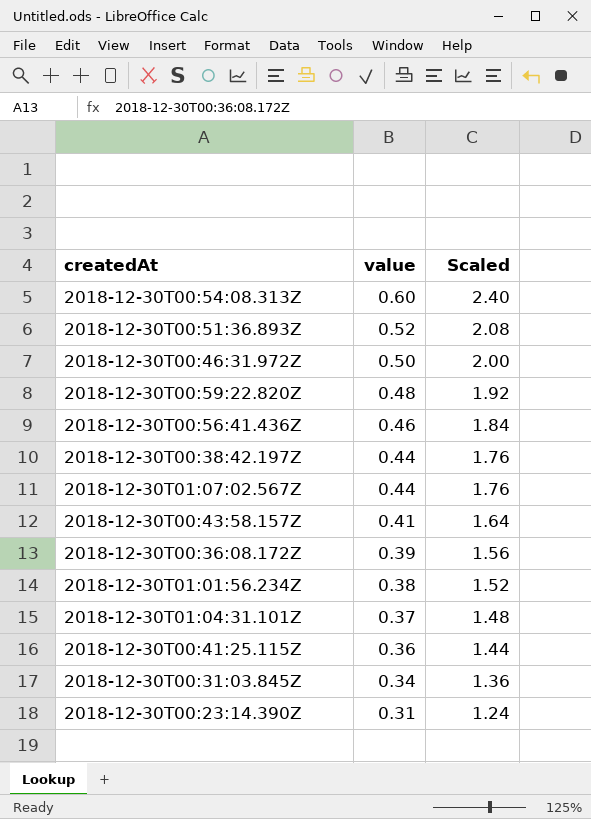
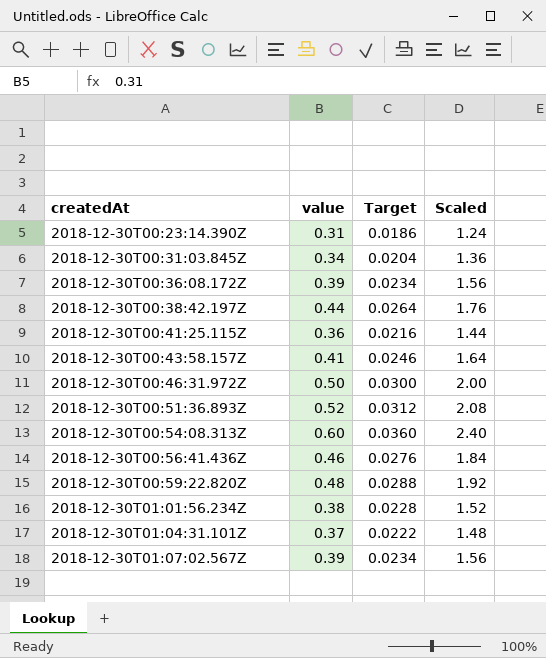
row order: value descending -> createdAt ascending
column Target | formula: none -> [value] * 0.06
2018-12-30T01:07:02.567Z | value: 0.44 -> 0.39
2018-12-30T01:07:02.567Z | Scaled: 1.76 -> 1.56

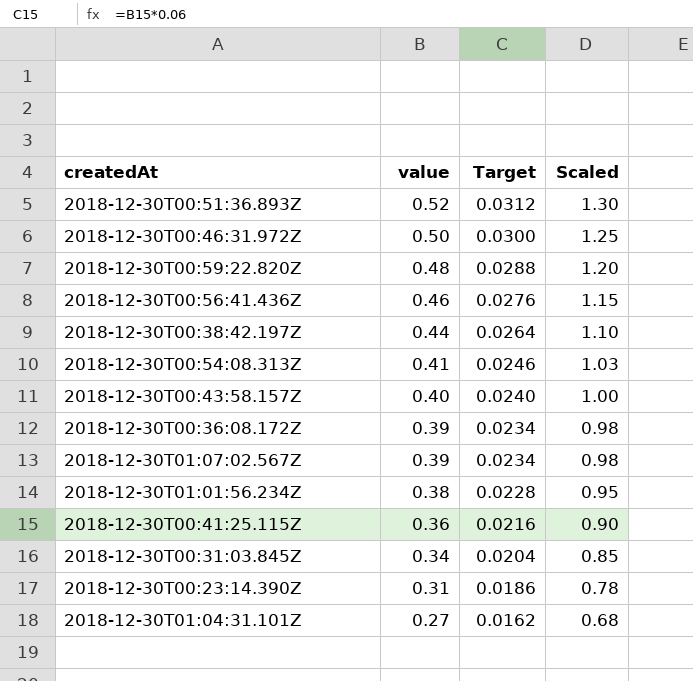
row order: createdAt ascending -> value descending
column Scaled | formula: [value] * 4 -> [value] * 2.5
2018-12-30T00:54:08.313Z | value: 0.60 -> 0.41
2018-12-30T00:54:08.313Z | Target: 0.0360 -> 0.0246
2018-12-30T00:43:58.157Z | value: 0.41 -> 0.40
2018-12-30T00:43:58.157Z | Target: 0.0246 -> 0.0240
2018-12-30T01:04:31.101Z | value: 0.37 -> 0.27
2018-12-30T01:04:31.101Z | Target: 0.0222 -> 0.0162

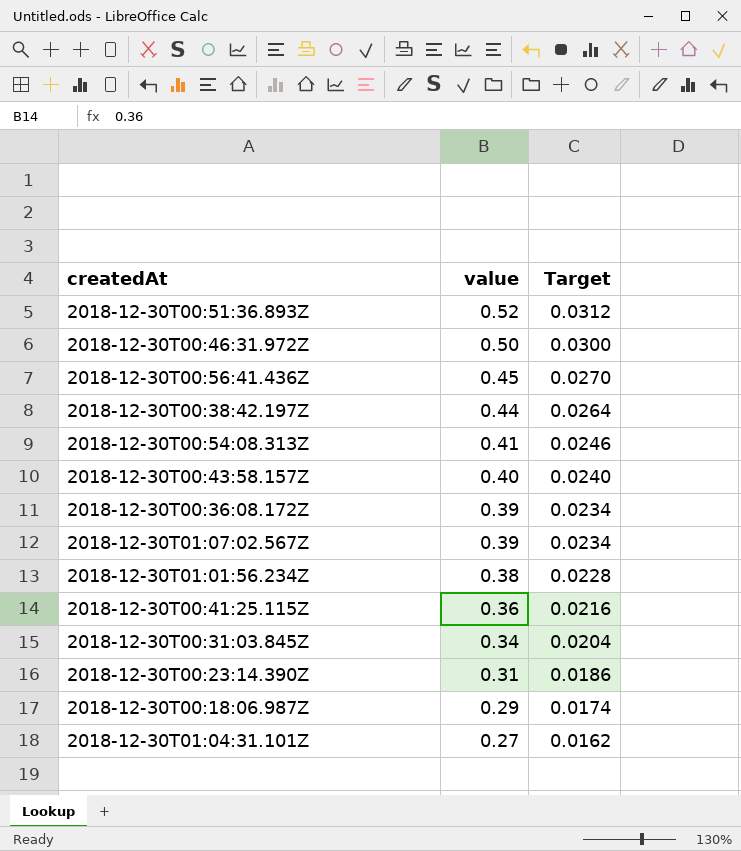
column Scaled | formula: [value] * 2.5 -> none
row 2018-12-30T00:59:22.820Z: 0.48 | 0.0288 | 1.20 -> none
2018-12-30T00:56:41.436Z | value: 0.46 -> 0.45
2018-12-30T00:56:41.436Z | Target: 0.0276 -> 0.0270
row 2018-12-30T00:18:06.987Z: none -> 0.29 | 0.0174

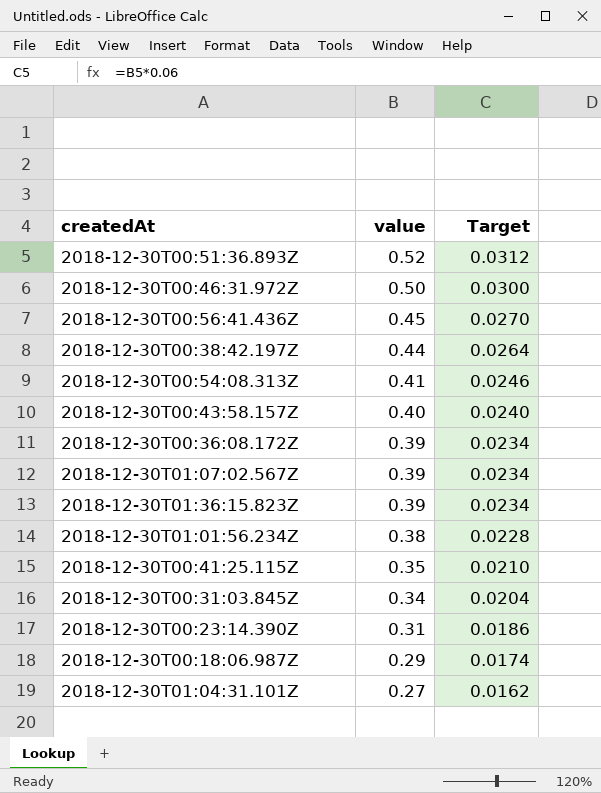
row 2018-12-30T01:36:15.823Z: none -> 0.39 | 0.0234
2018-12-30T00:41:25.115Z | value: 0.36 -> 0.35
2018-12-30T00:41:25.115Z | Target: 0.0216 -> 0.0210

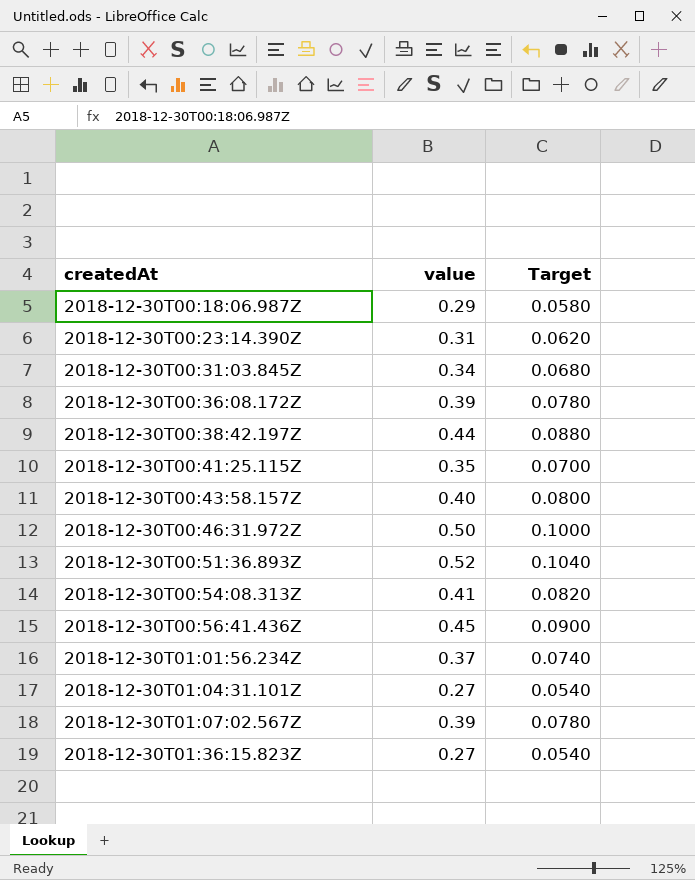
row order: value descending -> createdAt ascending
column Target | formula: [value] * 0.06 -> [value] * 0.2
2018-12-30T01:01:56.234Z | value: 0.38 -> 0.37
2018-12-30T01:36:15.823Z | value: 0.39 -> 0.27

